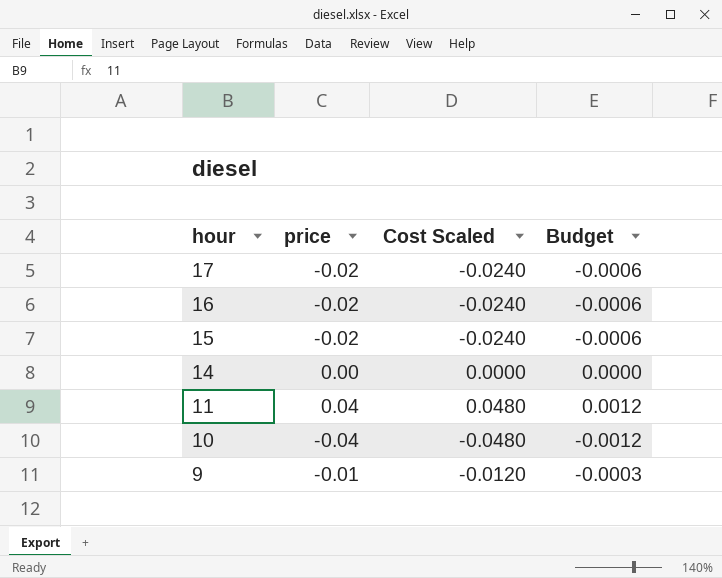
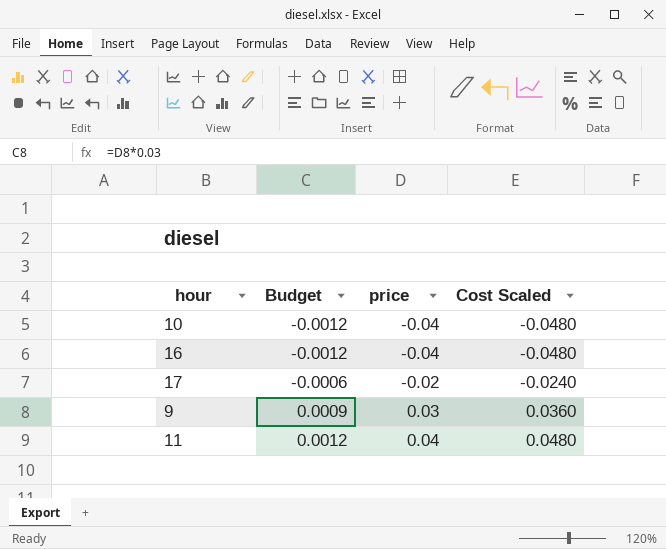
row order: hour descending -> Budget ascending
column Budget | position: 4 -> 2
row 15: -0.02 | -0.0240 | -0.0006 -> none
row 14: 0.00 | 0.0000 | 0.0000 -> none
16 | Budget: -0.0006 -> -0.0012
16 | price: -0.02 -> -0.04
16 | Cost Scaled: -0.0240 -> -0.0480
9 | Budget: -0.0003 -> 0.0009
9 | price: -0.01 -> 0.03
9 | Cost Scaled: -0.0120 -> 0.0360

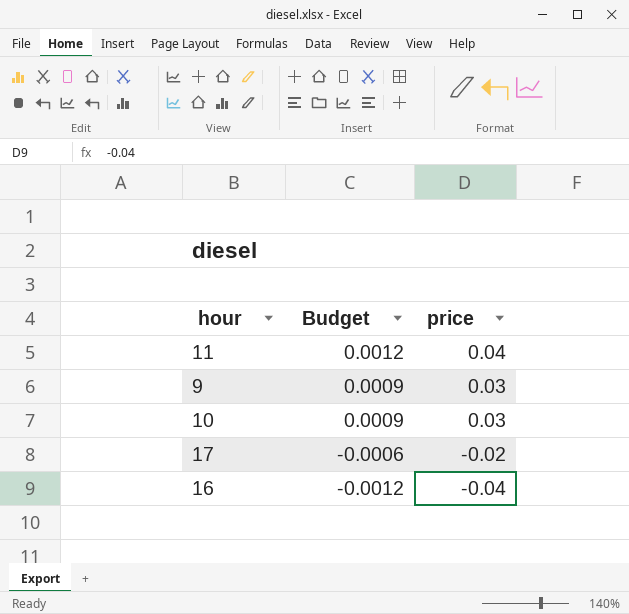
row order: Budget ascending -> Budget descending
column Cost Scaled | formula: [price] * 1.2 -> none
10 | Budget: -0.0012 -> 0.0009
10 | price: -0.04 -> 0.03

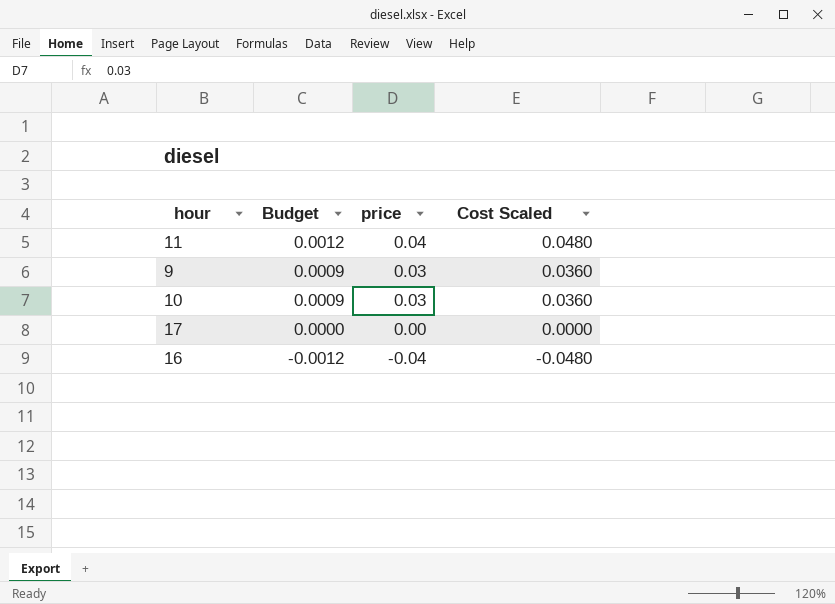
column Cost Scaled | formula: none -> [price] * 1.2
17 | Budget: -0.0006 -> 0.0000
17 | price: -0.02 -> 0.00

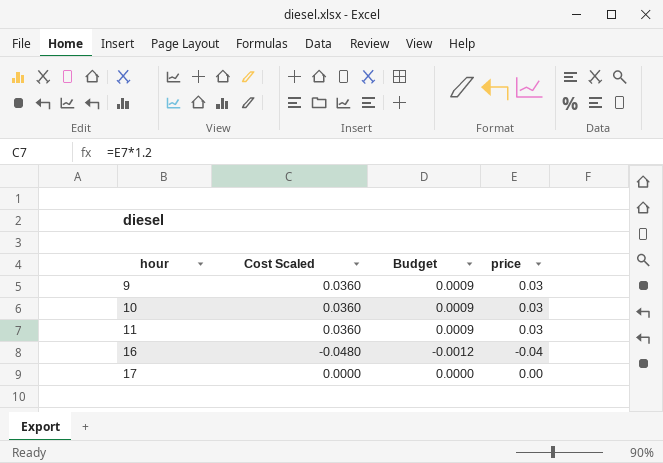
row order: Budget descending -> hour ascending
column Cost Scaled | position: 4 -> 2
11 | Cost Scaled: 0.0480 -> 0.0360
11 | Budget: 0.0012 -> 0.0009
11 | price: 0.04 -> 0.03

